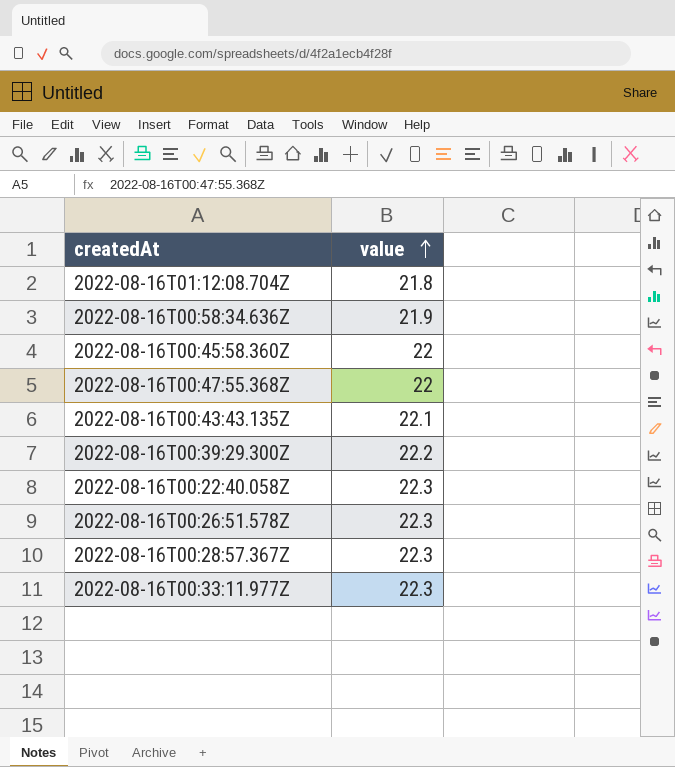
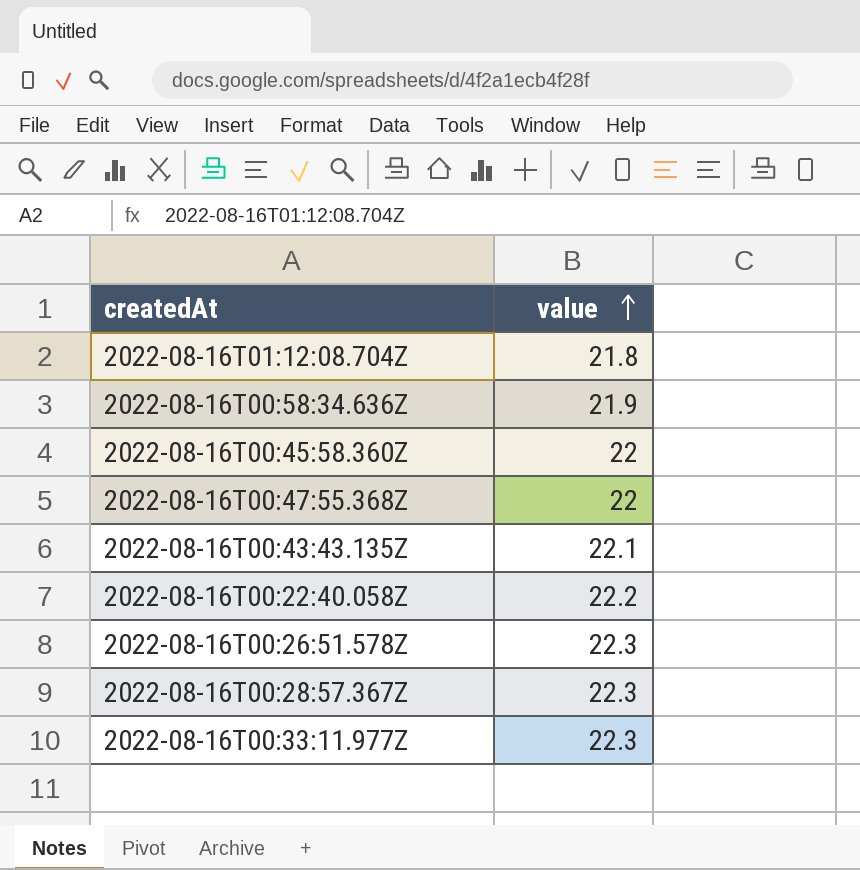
row 2022-08-16T00:39:29.300Z: 22.2 -> none
2022-08-16T00:22:40.058Z | value: 22.3 -> 22.2

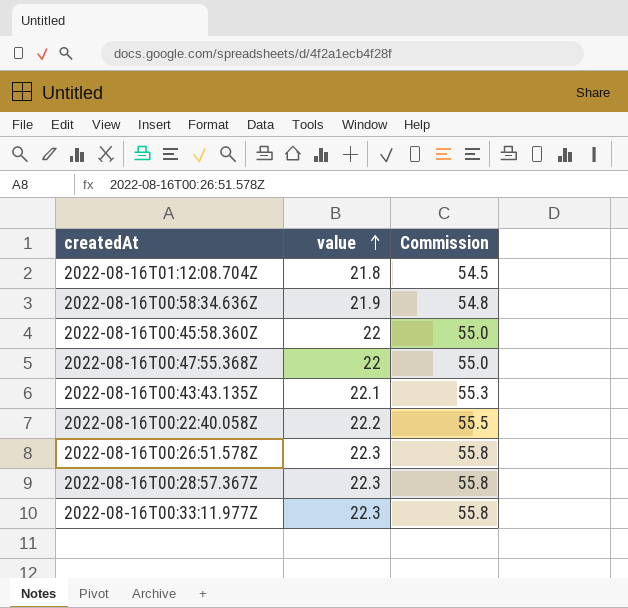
column Commission | formula: none -> [value] * 2.5

